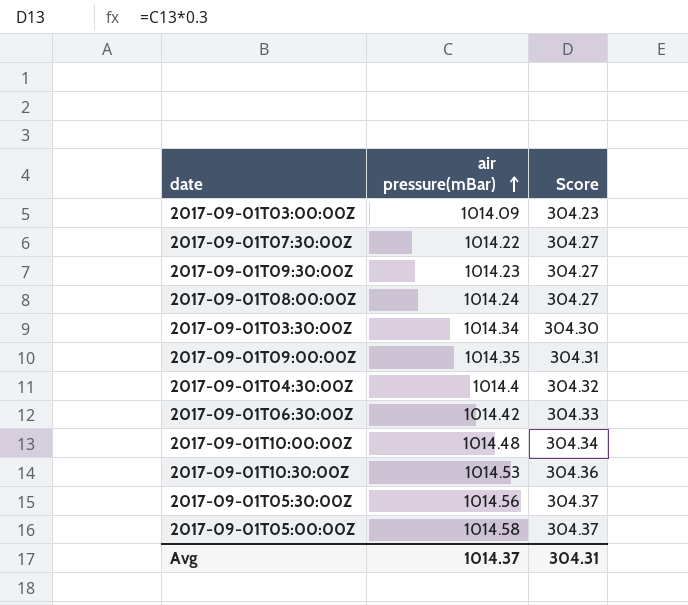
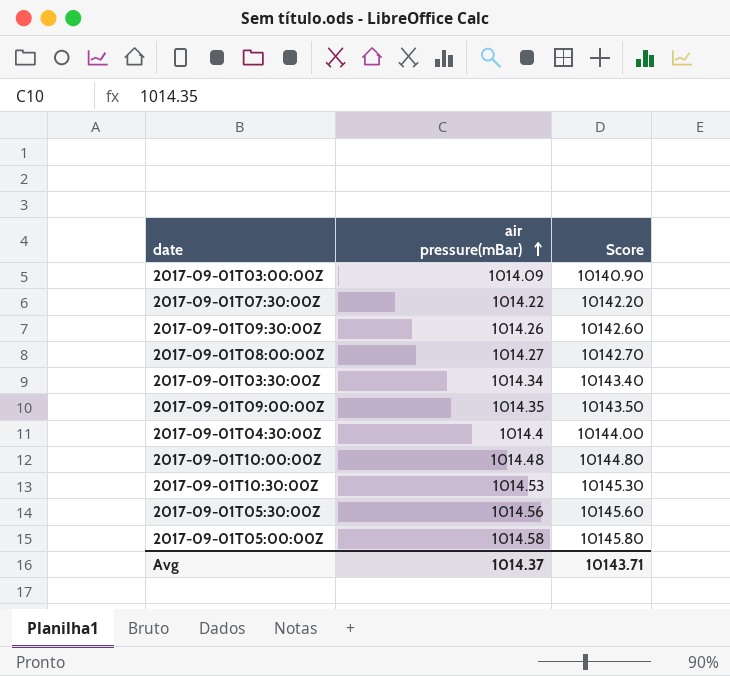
column Score | formula: [air pressure(mBar)] * 0.3 -> [air pressure(mBar)] * 10
row 2017-09-01T06:30:00Z: 1014.42 | 304.33 -> none
2017-09-01T09:30:00Z | air pressure(mBar): 1014.23 -> 1014.26
2017-09-01T08:00:00Z | air pressure(mBar): 1014.24 -> 1014.27
Avg | Score: 304.31 -> 10143.71

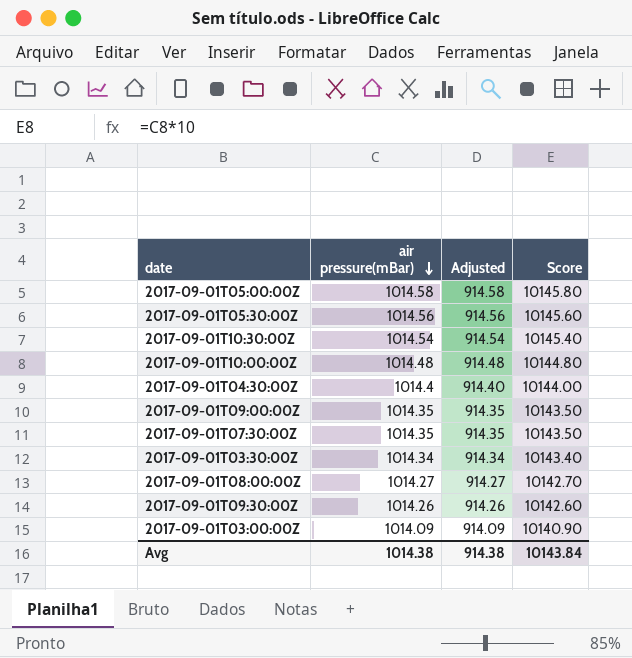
row order: air pressure(mBar) ascending -> air pressure(mBar) descending
column Adjusted | formula: none -> [air pressure(mBar)] - 100
2017-09-01T10:30:00Z | air pressure(mBar): 1014.53 -> 1014.54
2017-09-01T10:30:00Z | Score: 10145.30 -> 10145.40
2017-09-01T07:30:00Z | air pressure(mBar): 1014.22 -> 1014.35
2017-09-01T07:30:00Z | Score: 10142.20 -> 10143.50
Avg | air pressure(mBar): 1014.37 -> 1014.38
Avg | Score: 10143.71 -> 10143.84

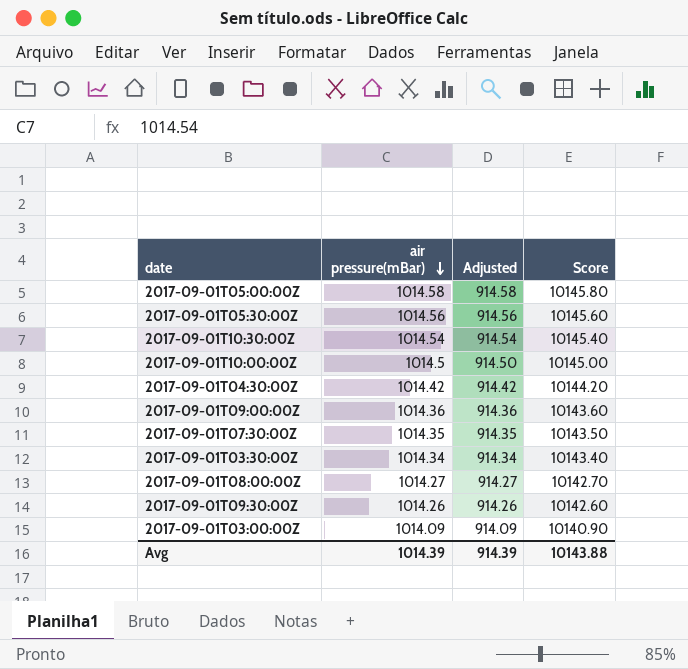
2017-09-01T10:00:00Z | air pressure(mBar): 1014.48 -> 1014.5
2017-09-01T10:00:00Z | Adjusted: 914.48 -> 914.50
2017-09-01T10:00:00Z | Score: 10144.80 -> 10145.00
2017-09-01T04:30:00Z | air pressure(mBar): 1014.4 -> 1014.42
2017-09-01T04:30:00Z | Adjusted: 914.40 -> 914.42
2017-09-01T04:30:00Z | Score: 10144.00 -> 10144.20
2017-09-01T09:00:00Z | air pressure(mBar): 1014.35 -> 1014.36
2017-09-01T09:00:00Z | Adjusted: 914.35 -> 914.36
2017-09-01T09:00:00Z | Score: 10143.50 -> 10143.60
Avg | air pressure(mBar): 1014.38 -> 1014.39
Avg | Adjusted: 914.38 -> 914.39
Avg | Score: 10143.84 -> 10143.88

